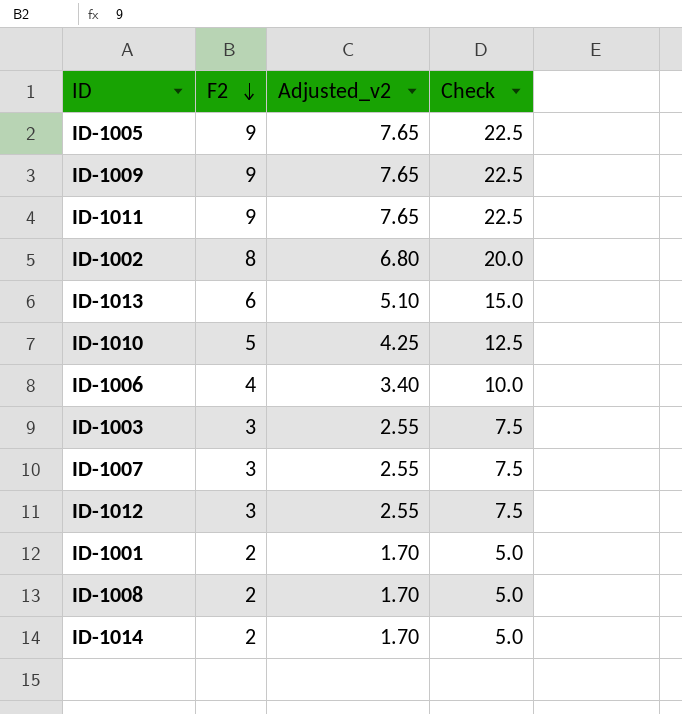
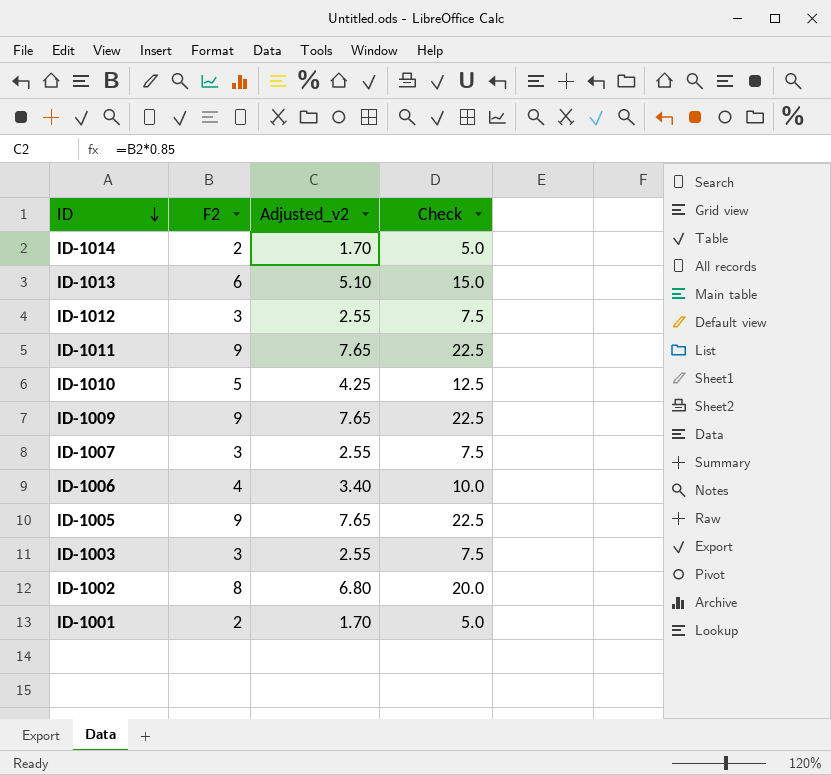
row order: F2 descending -> ID descending
row ID-1008: 2 | 1.70 | 5.0 -> none

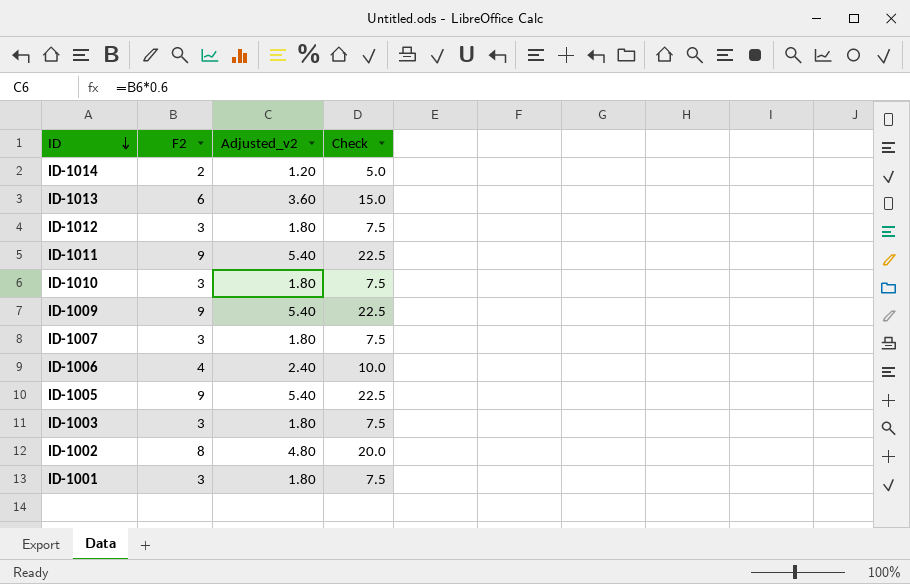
column Adjusted_v2 | formula: [F2] * 0.85 -> [F2] * 0.6
ID-1010 | F2: 5 -> 3
ID-1010 | Check: 12.5 -> 7.5
ID-1001 | F2: 2 -> 3
ID-1001 | Check: 5.0 -> 7.5

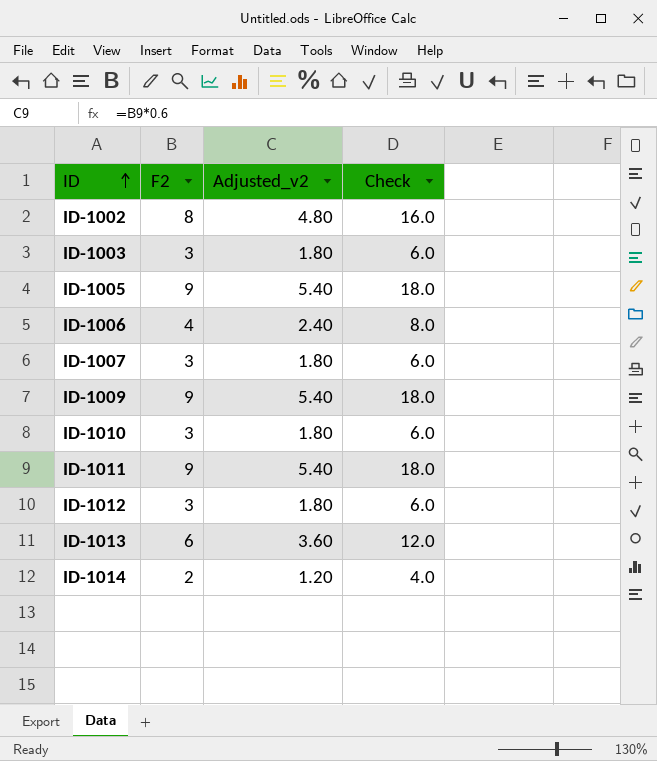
row order: ID descending -> ID ascending
column Check | formula: [F2] * 2.5 -> [F2] * 2
row ID-1001: 3 | 1.80 | 7.5 -> none

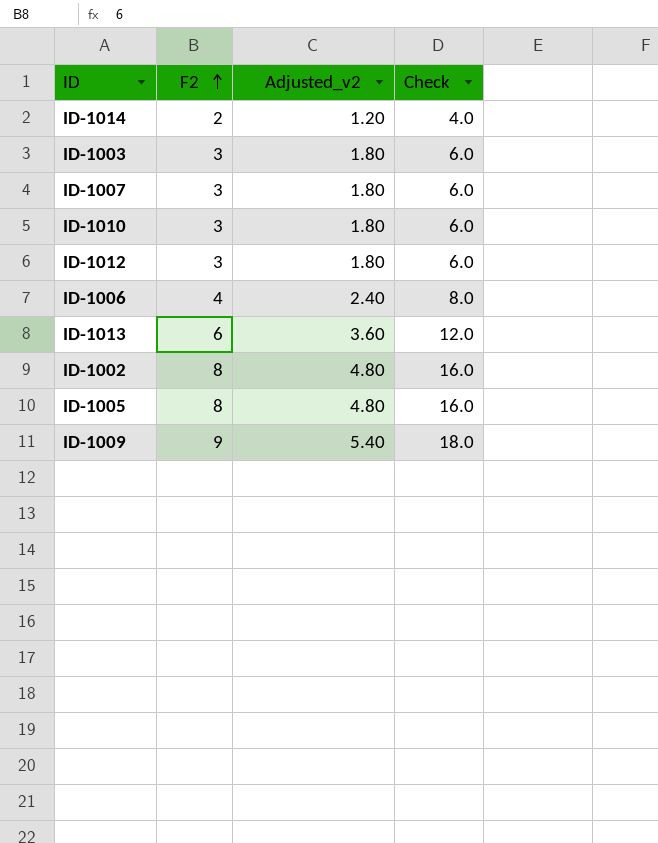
row order: ID ascending -> F2 ascending
row ID-1011: 9 | 5.40 | 18.0 -> none
ID-1005 | F2: 9 -> 8
ID-1005 | Adjusted_v2: 5.40 -> 4.80
ID-1005 | Check: 18.0 -> 16.0

